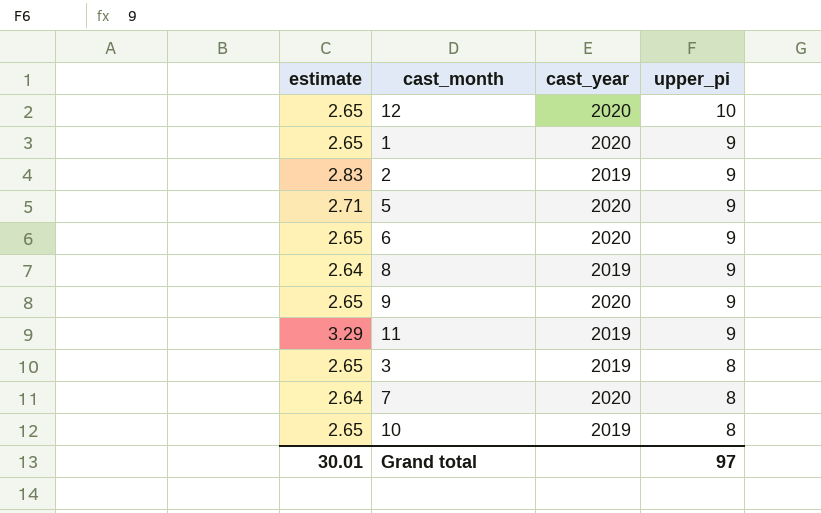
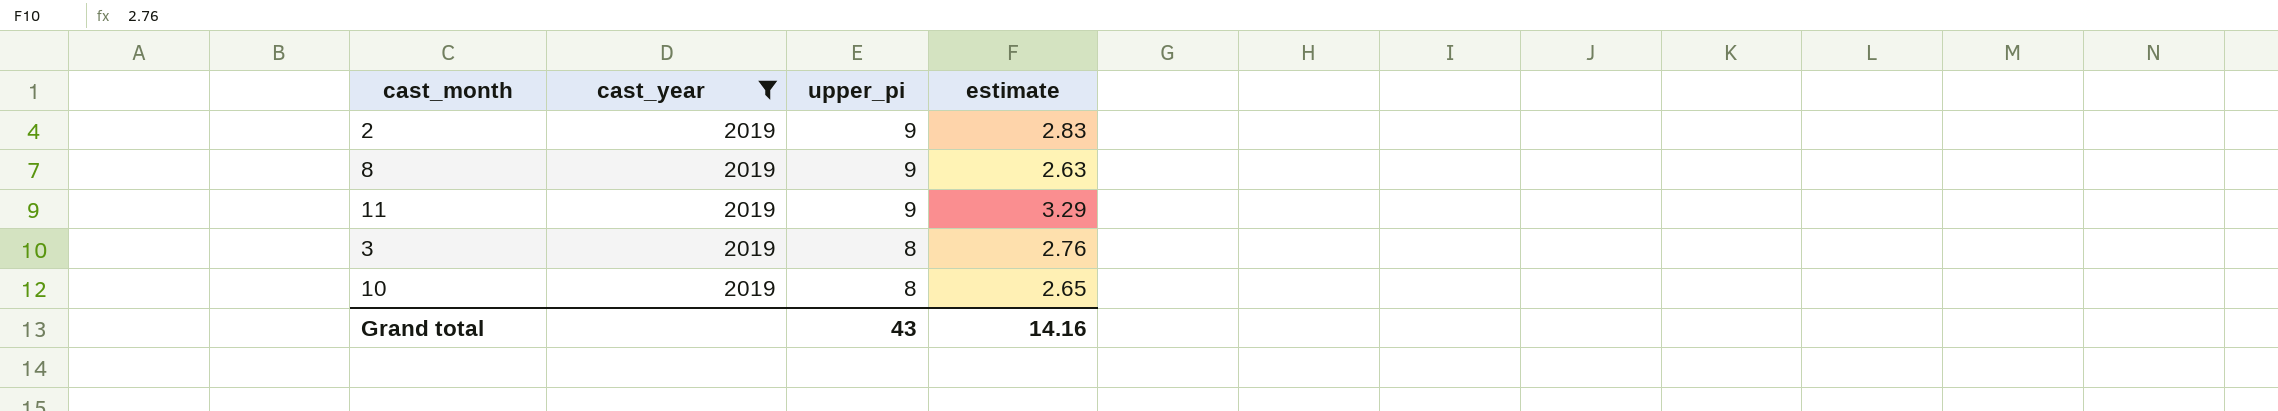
filter: none -> cast_year = 2019
column estimate | position: 1 -> 4
8 | estimate: 2.64 -> 2.63
3 | estimate: 2.65 -> 2.76
Grand total | upper_pi: 97 -> 43
Grand total | estimate: 30.01 -> 14.16

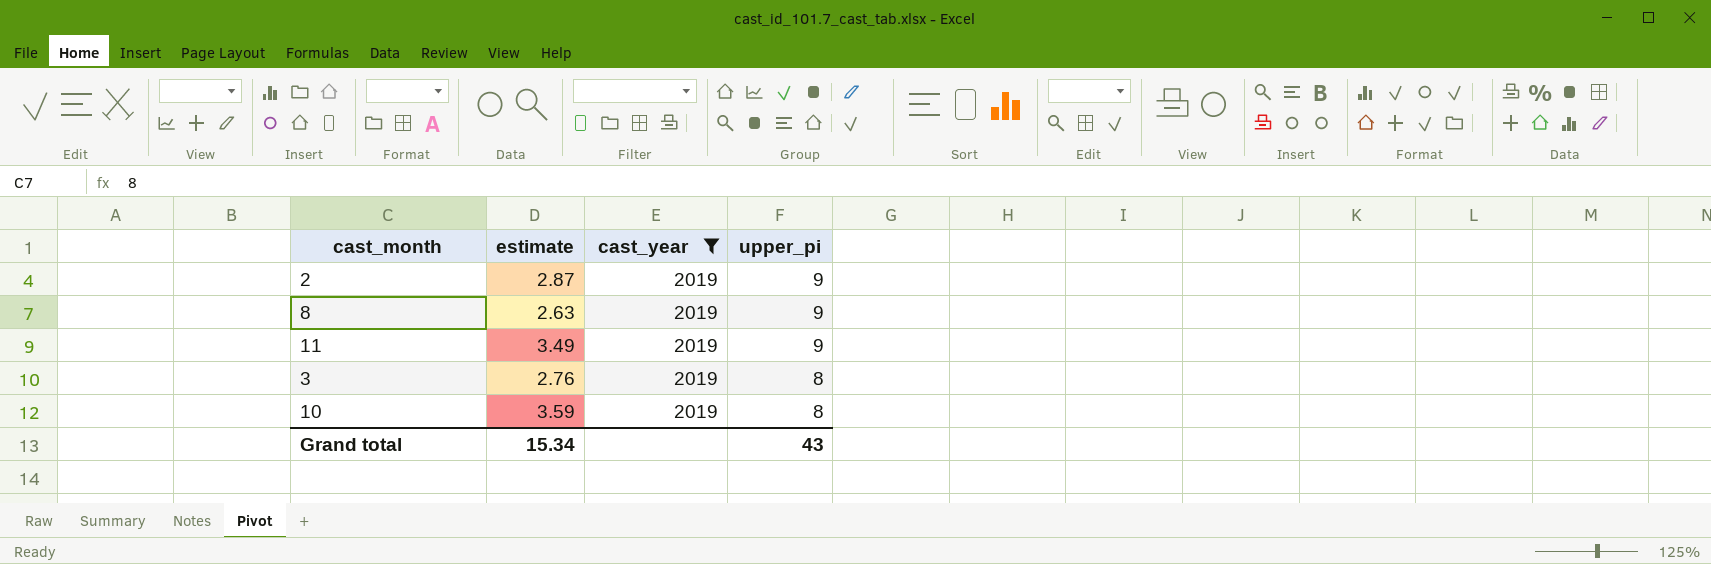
column estimate | position: 4 -> 2
2 | estimate: 2.83 -> 2.87
11 | estimate: 3.29 -> 3.49
10 | estimate: 2.65 -> 3.59
Grand total | estimate: 14.16 -> 15.34

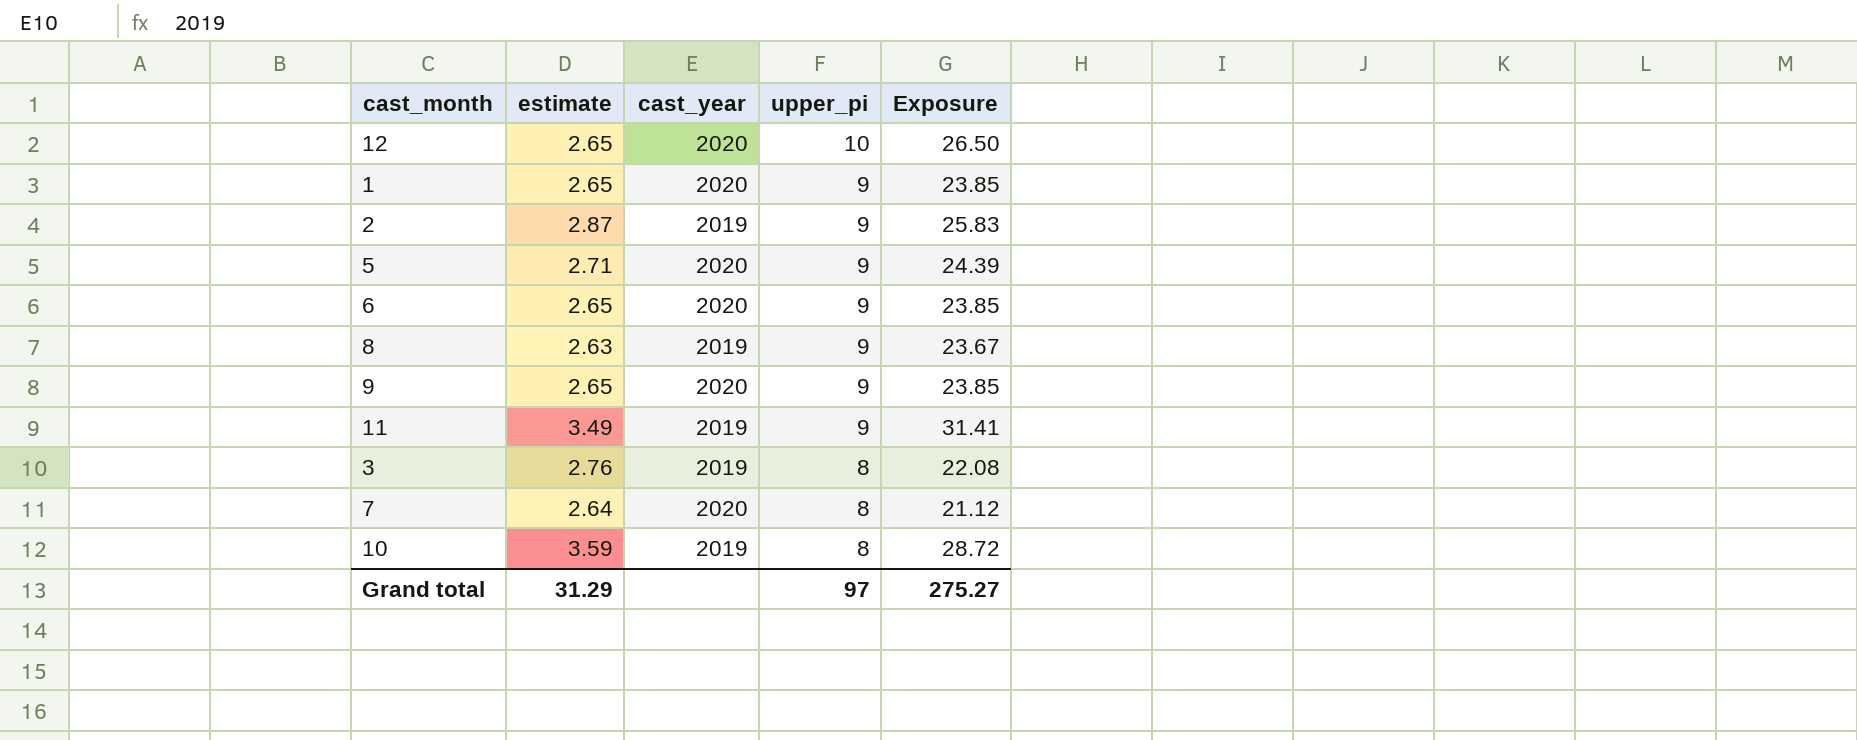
filter: cast_year = 2019 -> none
column Exposure | formula: none -> [estimate] * [upper_pi]
Grand total | estimate: 15.34 -> 31.29
Grand total | upper_pi: 43 -> 97

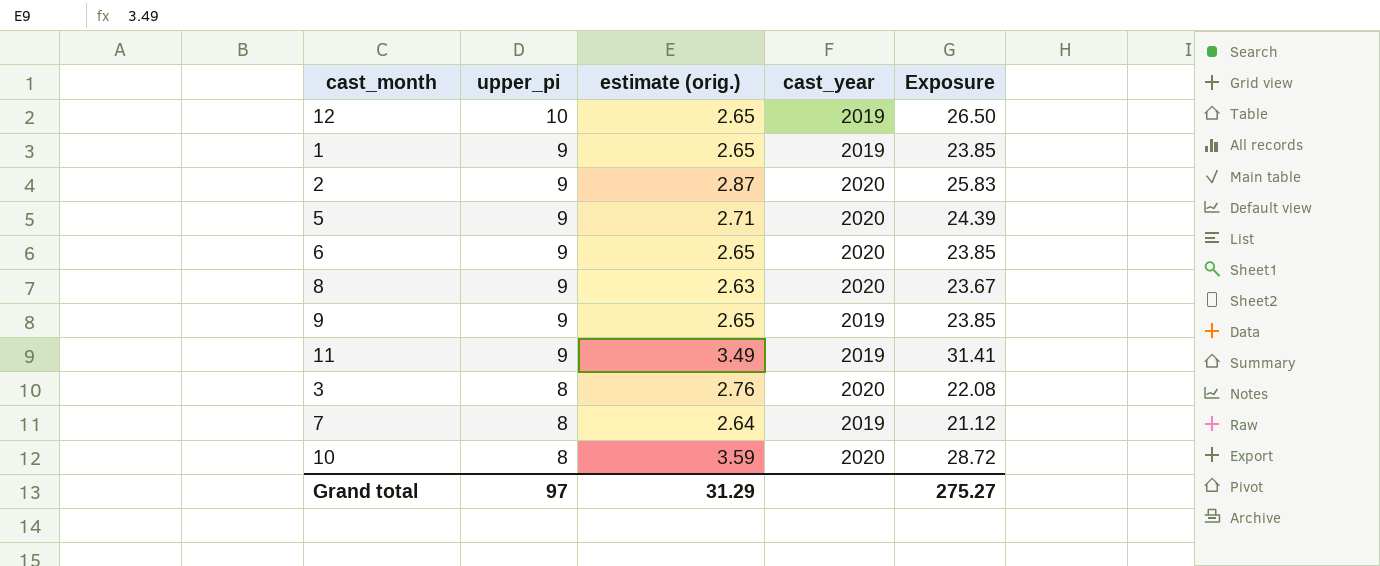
column upper_pi | position: 4 -> 2
column name: estimate -> estimate (orig.)
12 | cast_year: 2020 -> 2019
1 | cast_year: 2020 -> 2019
2 | cast_year: 2019 -> 2020
8 | cast_year: 2019 -> 2020
9 | cast_year: 2020 -> 2019
3 | cast_year: 2019 -> 2020
7 | cast_year: 2020 -> 2019
10 | cast_year: 2019 -> 2020

